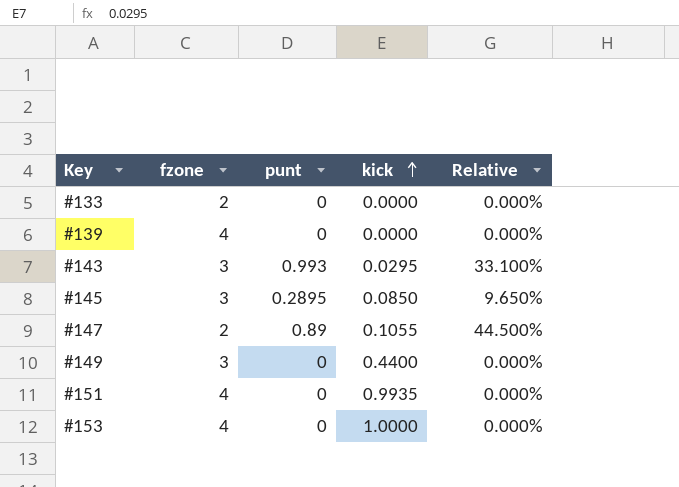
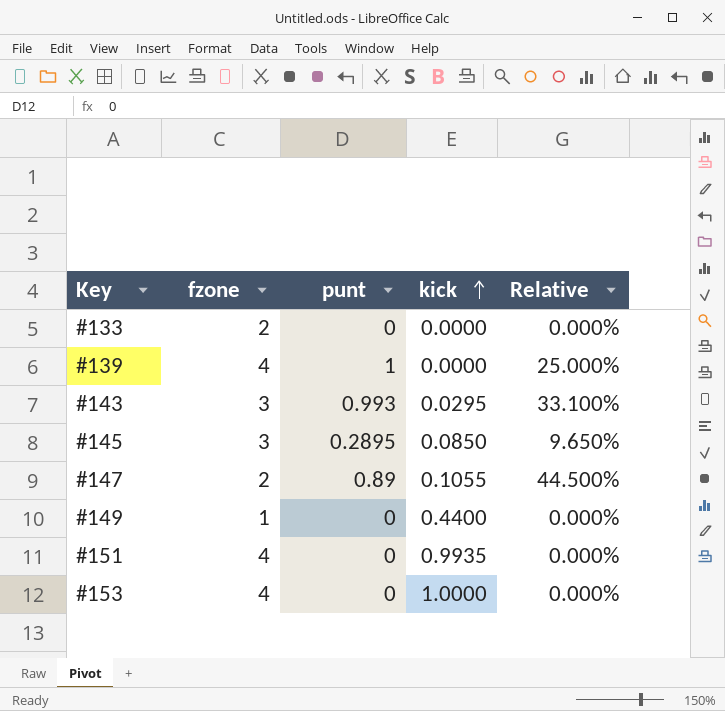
#139 | punt: 0 -> 1
#139 | Relative: 0.000% -> 25.000%
#149 | fzone: 3 -> 1

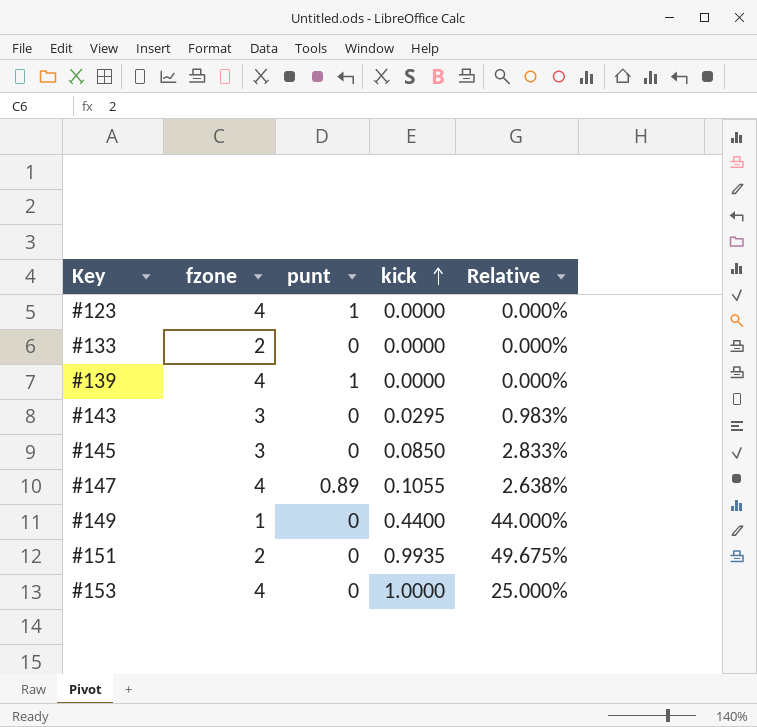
column Relative | formula: [punt] / [fzone] -> [kick] / [fzone]
row #123: none -> 4 | 1 | 0.0000 | 0.000%
#143 | punt: 0.993 -> 0
#145 | punt: 0.2895 -> 0
#147 | fzone: 2 -> 4
#151 | fzone: 4 -> 2

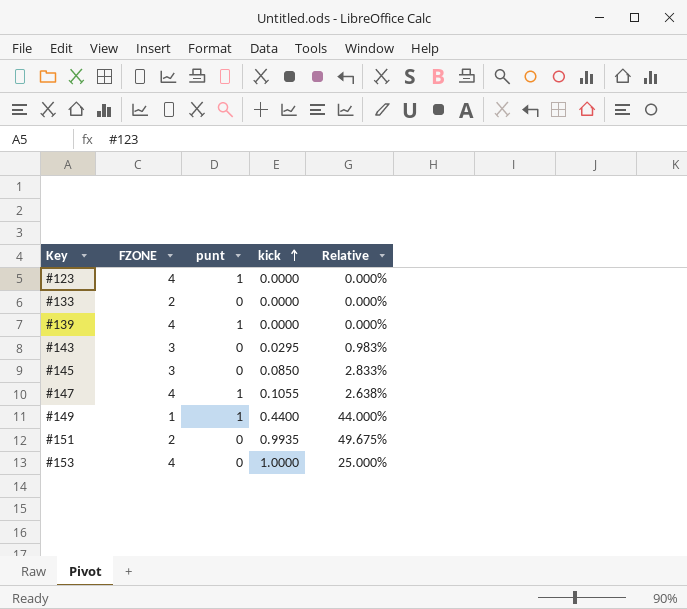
column name: fzone -> FZONE
#147 | punt: 0.89 -> 1
#149 | punt: 0 -> 1

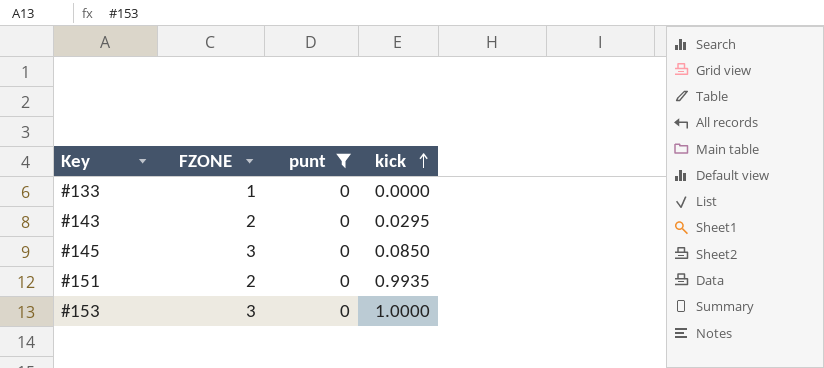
filter: none -> punt = 0
column Relative | formula: [kick] / [FZONE] -> none
#133 | FZONE: 2 -> 1
#143 | FZONE: 3 -> 2
#153 | FZONE: 4 -> 3

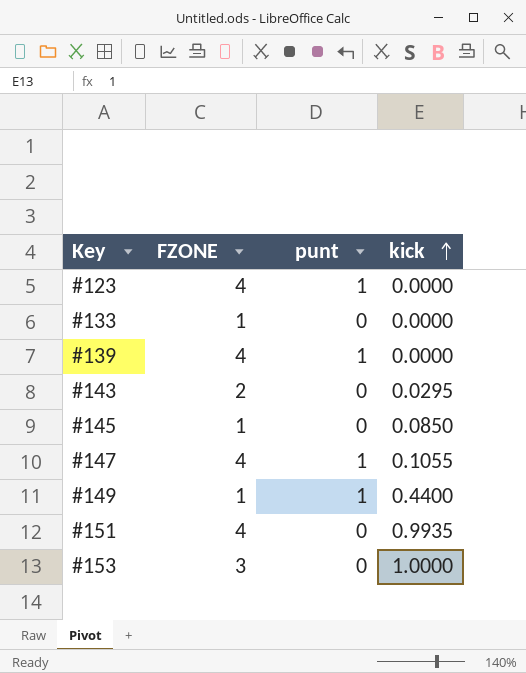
filter: punt = 0 -> none
#145 | FZONE: 3 -> 1
#151 | FZONE: 2 -> 4

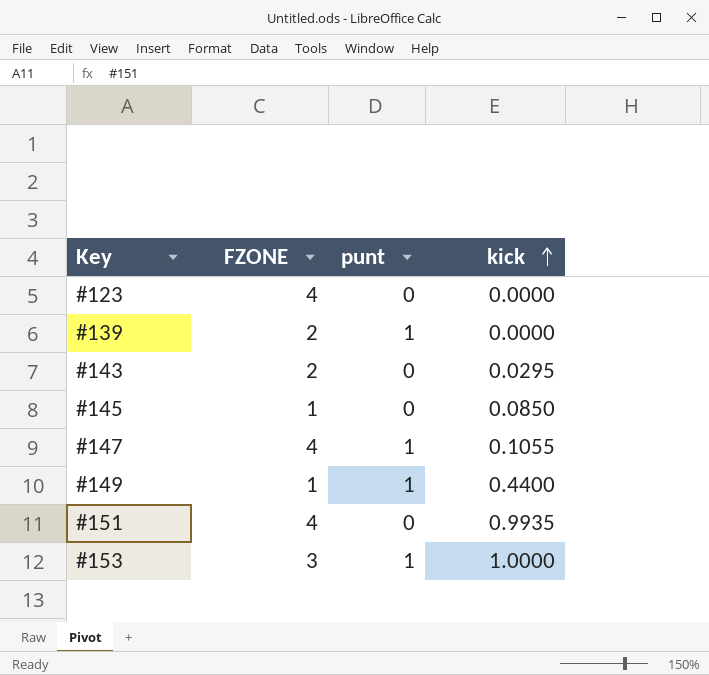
row #133: 1 | 0 | 0.0000 -> none
#123 | punt: 1 -> 0
#139 | FZONE: 4 -> 2
#153 | punt: 0 -> 1

